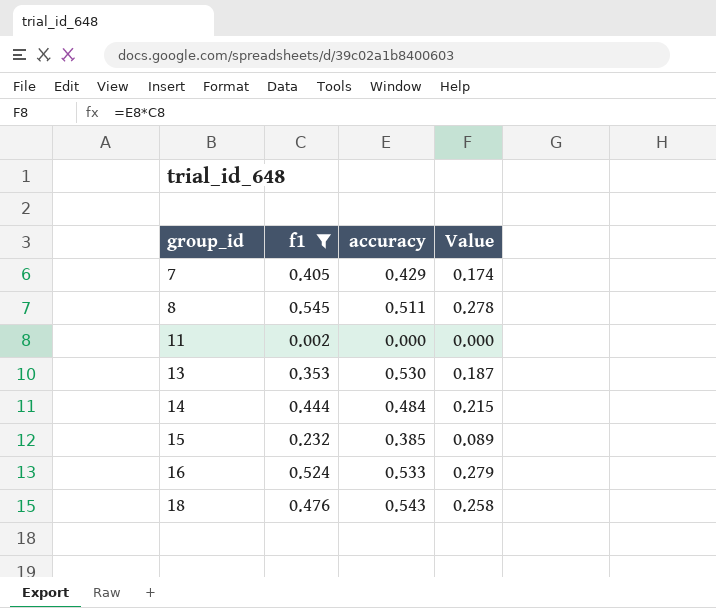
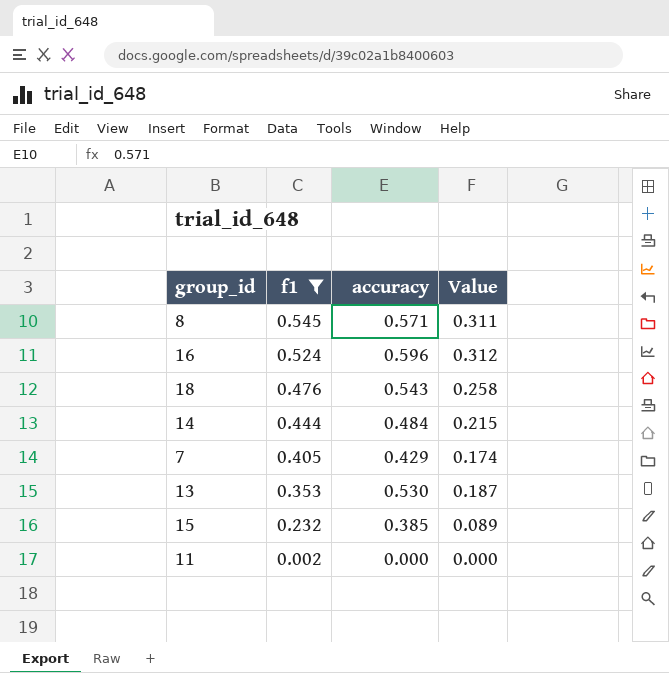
row order: group_id ascending -> f1 descending
8 | accuracy: 0.511 -> 0.571
8 | Value: 0.278 -> 0.311
16 | accuracy: 0.533 -> 0.596
16 | Value: 0.279 -> 0.312

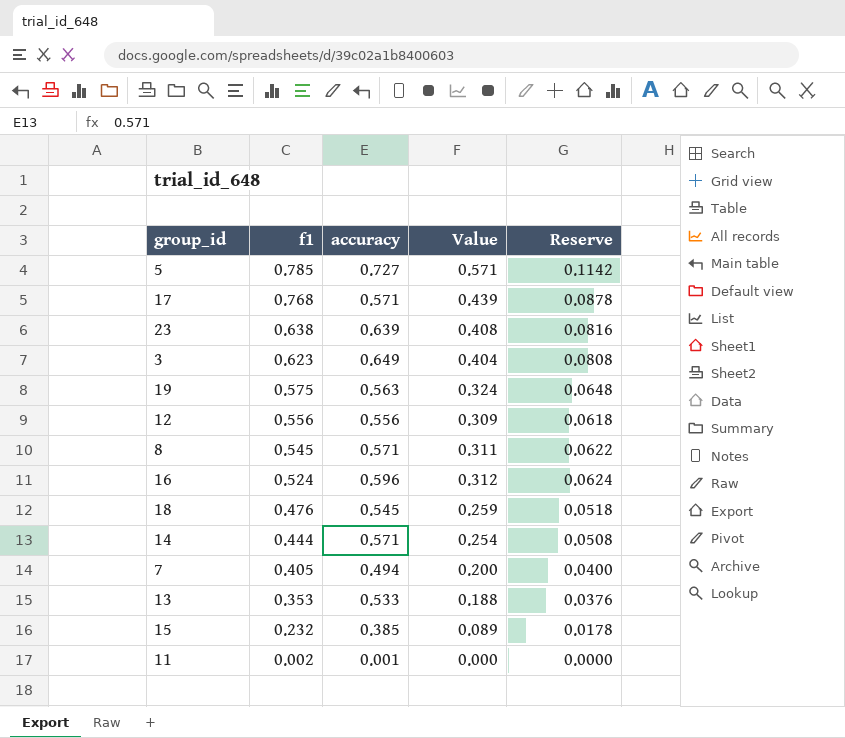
filter: f1 <= 0.545 -> none
column Reserve | formula: none -> [Value] * 0.2
18 | accuracy: 0.543 -> 0.545
18 | Value: 0.258 -> 0.259
14 | accuracy: 0.484 -> 0.571
14 | Value: 0.215 -> 0.254
7 | accuracy: 0.429 -> 0.494
7 | Value: 0.174 -> 0.200
13 | accuracy: 0.530 -> 0.533
13 | Value: 0.187 -> 0.188
11 | accuracy: 0.000 -> 0.001

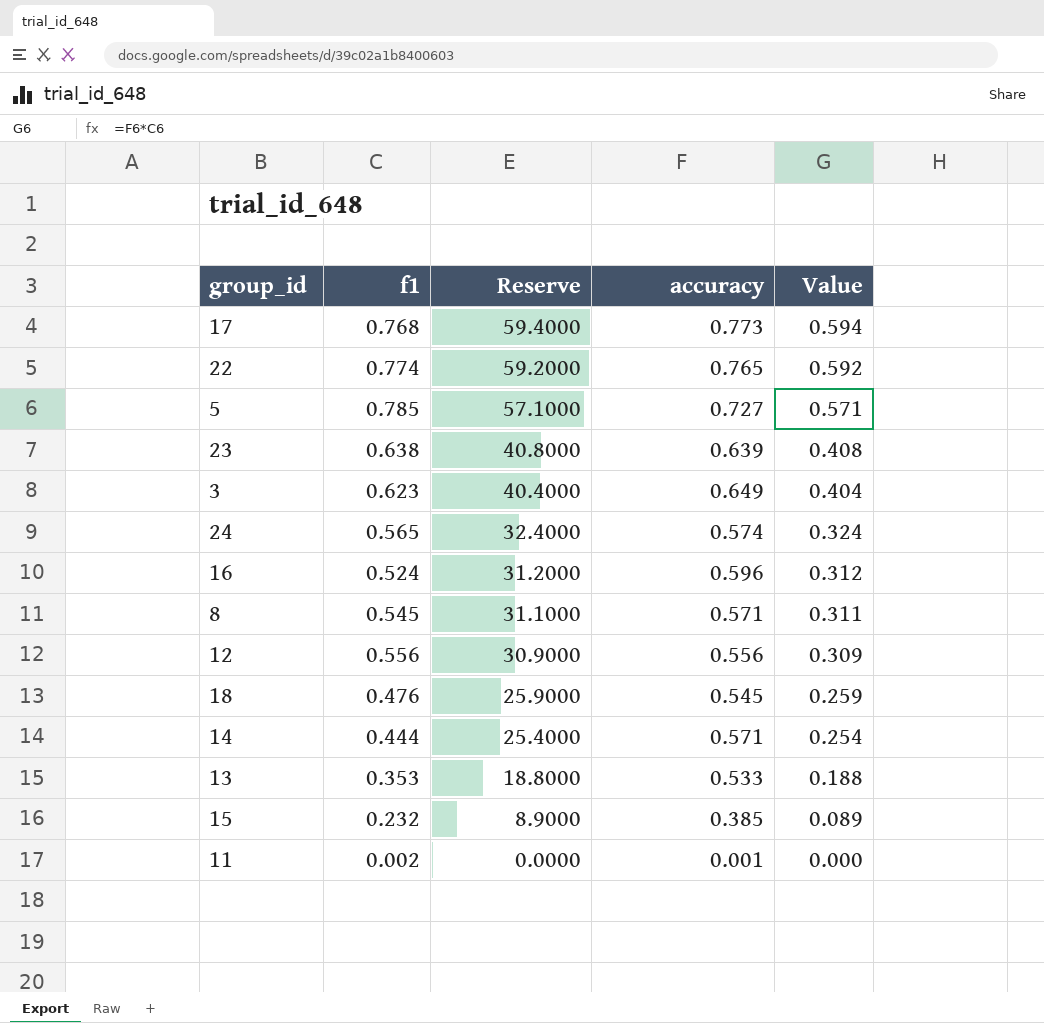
row order: f1 descending -> Reserve descending
column Reserve | formula: [Value] * 0.2 -> [Value] * 100
column Reserve | position: 5 -> 3
row 19: 0.575 | 0.563 | 0.324 | 0.0648 -> none
row 7: 0.405 | 0.494 | 0.200 | 0.0400 -> none
17 | accuracy: 0.571 -> 0.773
17 | Value: 0.439 -> 0.594
row 22: none -> 0.774 | 59.2000 | 0.765 | 0.592
row 24: none -> 0.565 | 32.4000 | 0.574 | 0.324

